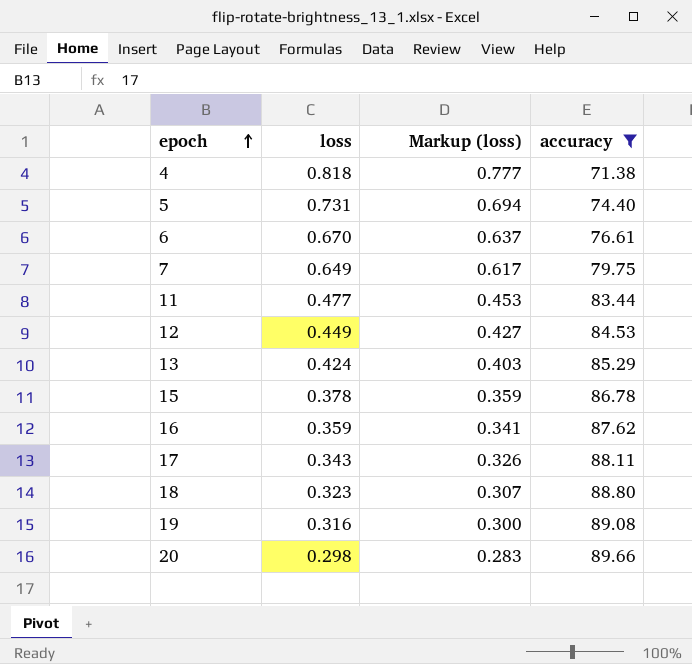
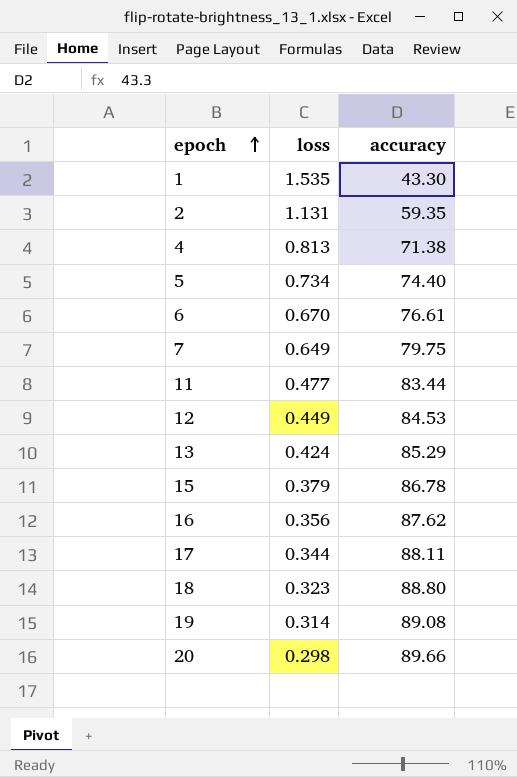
filter: accuracy >= 71.38 -> none
column Markup (loss) | formula: [loss] * 0.95 -> none
4 | loss: 0.818 -> 0.813
5 | loss: 0.731 -> 0.734
15 | loss: 0.378 -> 0.379
16 | loss: 0.359 -> 0.356
17 | loss: 0.343 -> 0.344
19 | loss: 0.316 -> 0.314

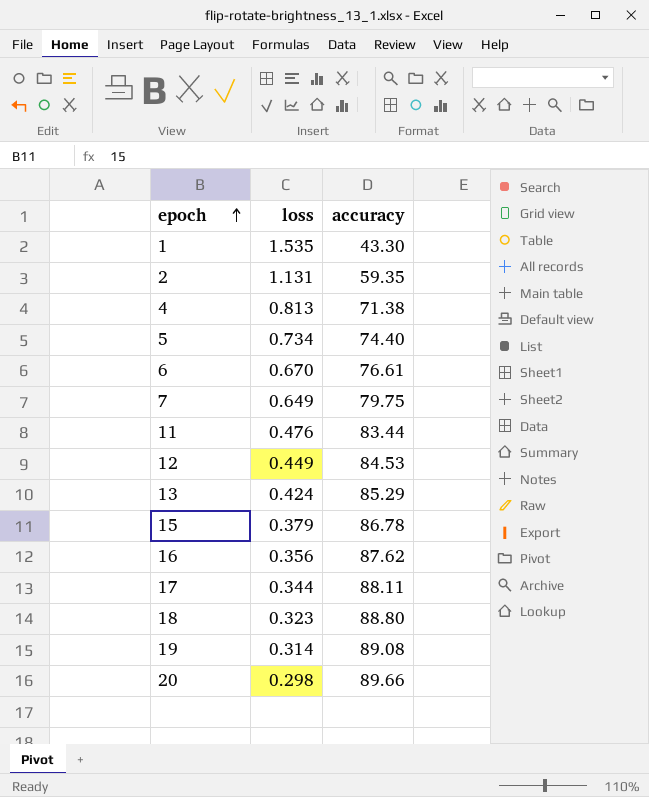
11 | loss: 0.477 -> 0.476

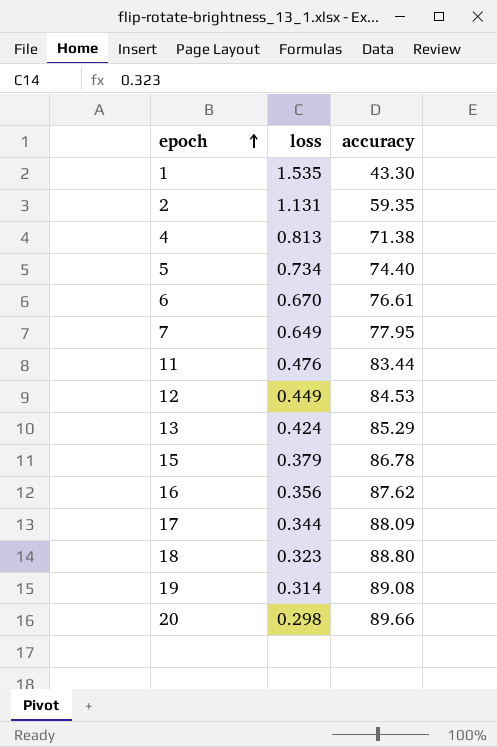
7 | accuracy: 79.75 -> 77.95
17 | accuracy: 88.11 -> 88.09

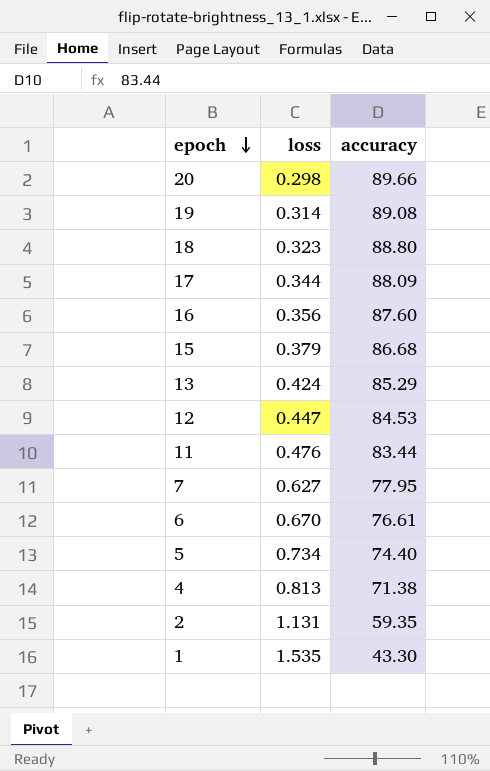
row order: epoch ascending -> epoch descending
16 | accuracy: 87.62 -> 87.60
15 | accuracy: 86.78 -> 86.68
12 | loss: 0.449 -> 0.447
7 | loss: 0.649 -> 0.627

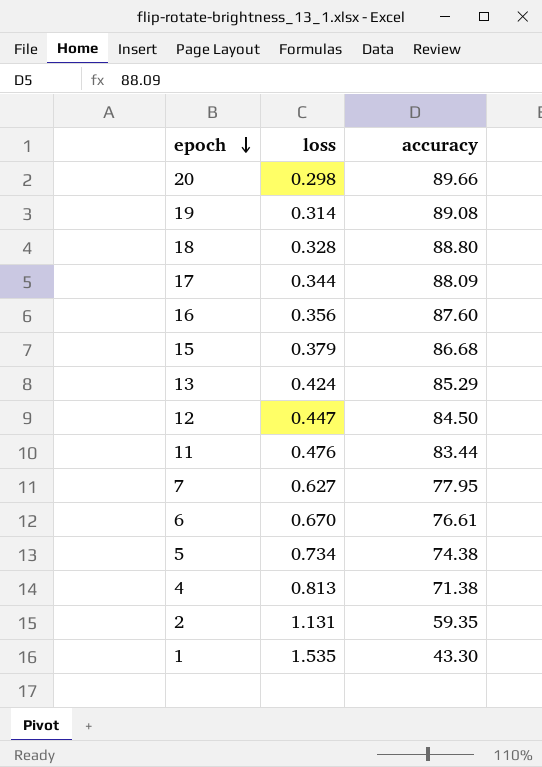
18 | loss: 0.323 -> 0.328
12 | accuracy: 84.53 -> 84.50
5 | accuracy: 74.40 -> 74.38

